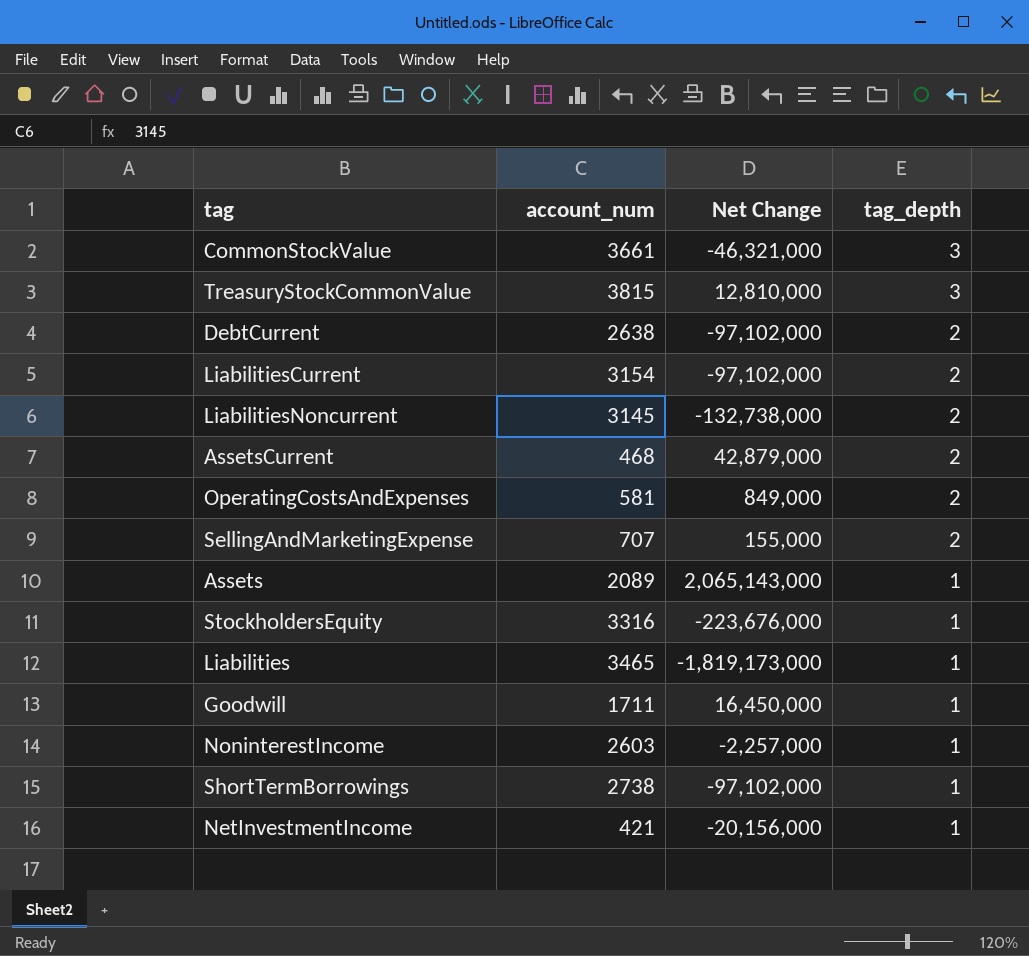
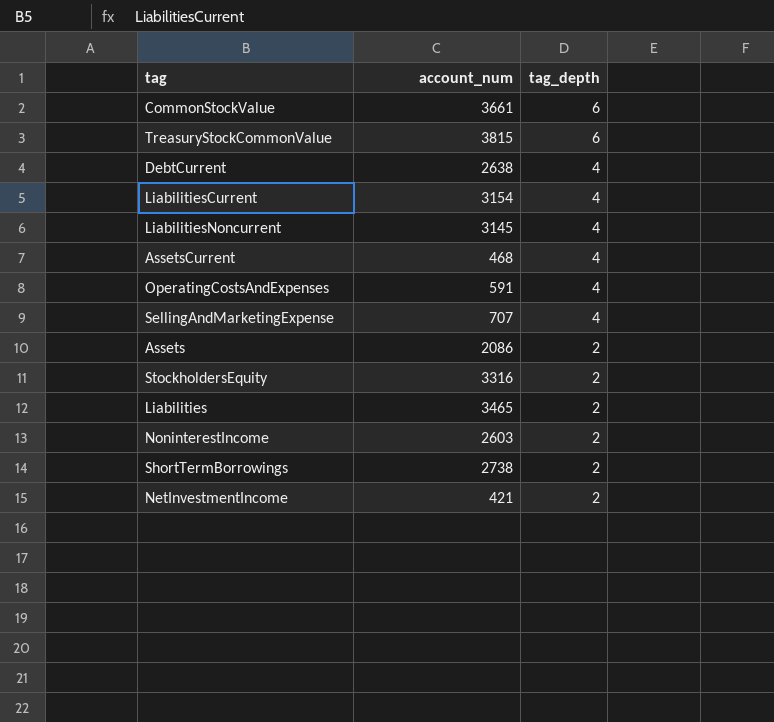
column Net Change | position: 3 -> none
row Goodwill: 1711 | 16,450,000 | 1 -> none
CommonStockValue | tag_depth: 3 -> 6
TreasuryStockCommonValue | tag_depth: 3 -> 6
DebtCurrent | tag_depth: 2 -> 4
LiabilitiesCurrent | tag_depth: 2 -> 4
LiabilitiesNoncurrent | tag_depth: 2 -> 4
AssetsCurrent | tag_depth: 2 -> 4
OperatingCostsAndExpenses | account_num: 581 -> 591
OperatingCostsAndExpenses | tag_depth: 2 -> 4
SellingAndMarketingExpense | tag_depth: 2 -> 4
Assets | account_num: 2089 -> 2086
Assets | tag_depth: 1 -> 2
StockholdersEquity | tag_depth: 1 -> 2
Liabilities | tag_depth: 1 -> 2
NoninterestIncome | tag_depth: 1 -> 2
ShortTermBorrowings | tag_depth: 1 -> 2
NetInvestmentIncome | tag_depth: 1 -> 2

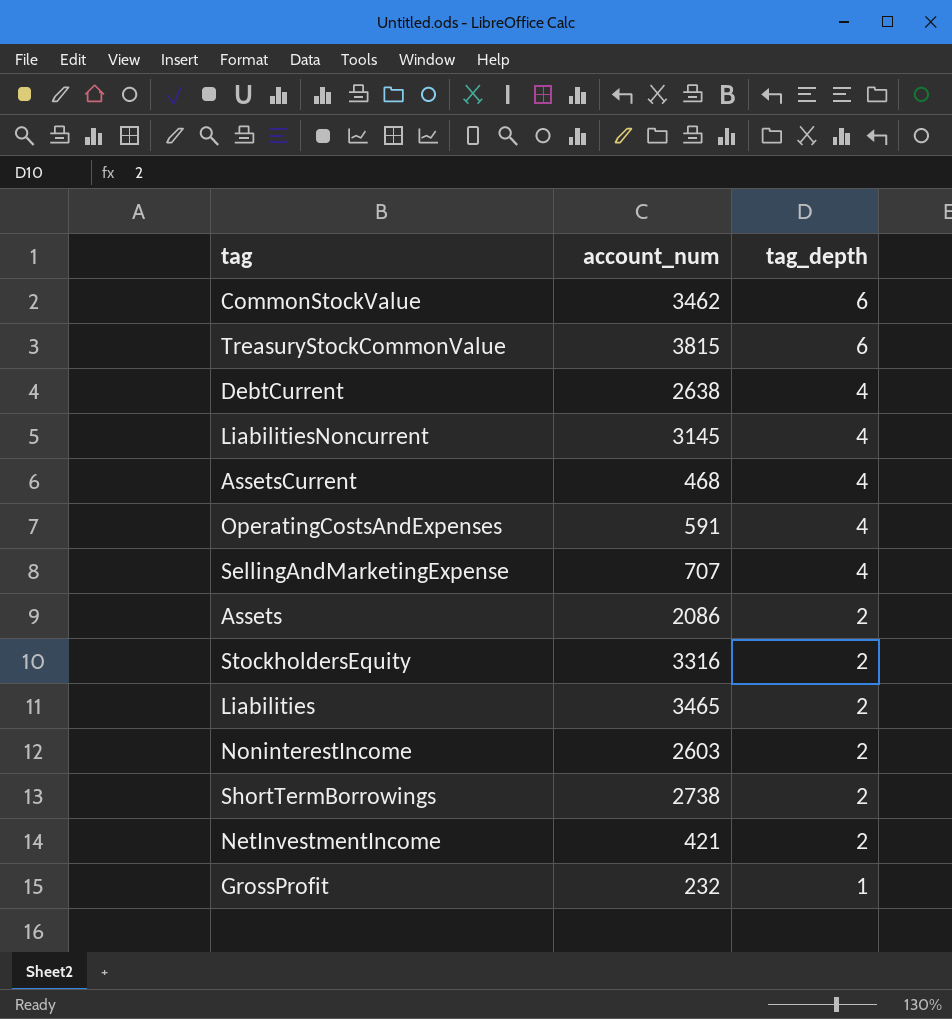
row LiabilitiesCurrent: 3154 | 4 -> none
CommonStockValue | account_num: 3661 -> 3462
row GrossProfit: none -> 232 | 1

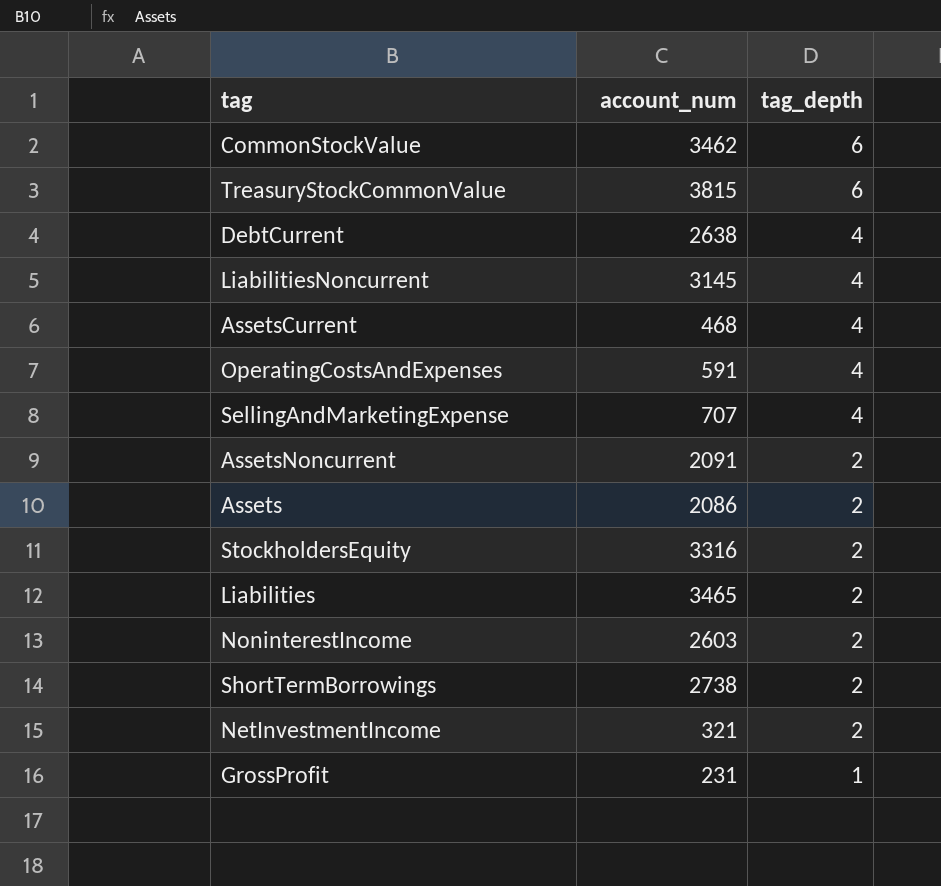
row AssetsNoncurrent: none -> 2091 | 2
NetInvestmentIncome | account_num: 421 -> 321
GrossProfit | account_num: 232 -> 231

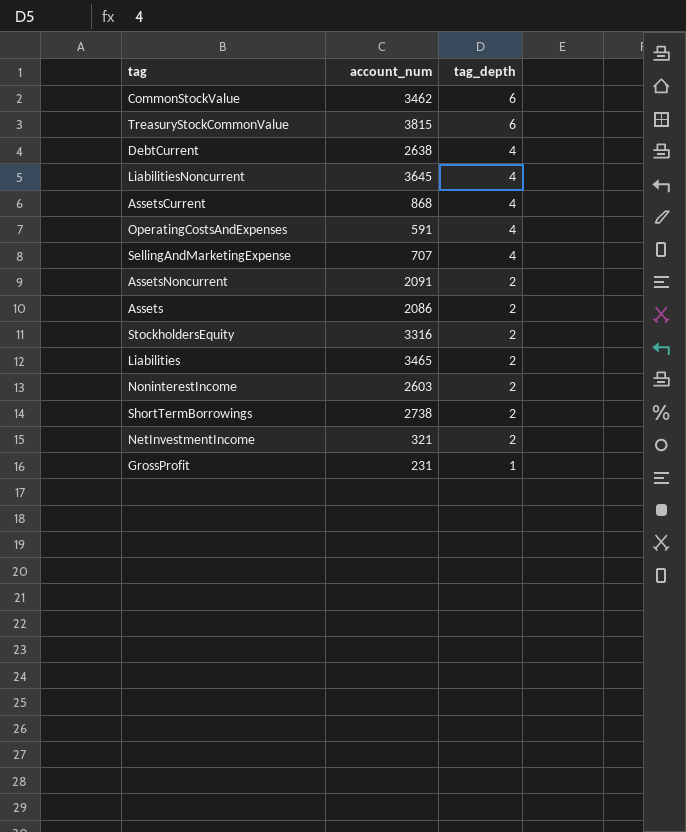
LiabilitiesNoncurrent | account_num: 3145 -> 3645
AssetsCurrent | account_num: 468 -> 868

